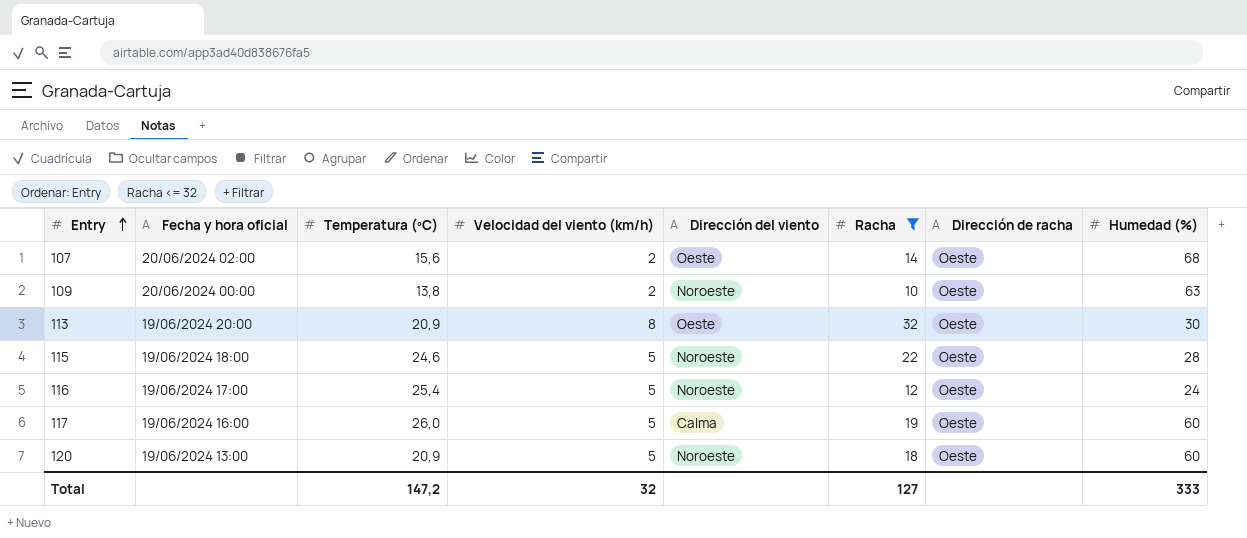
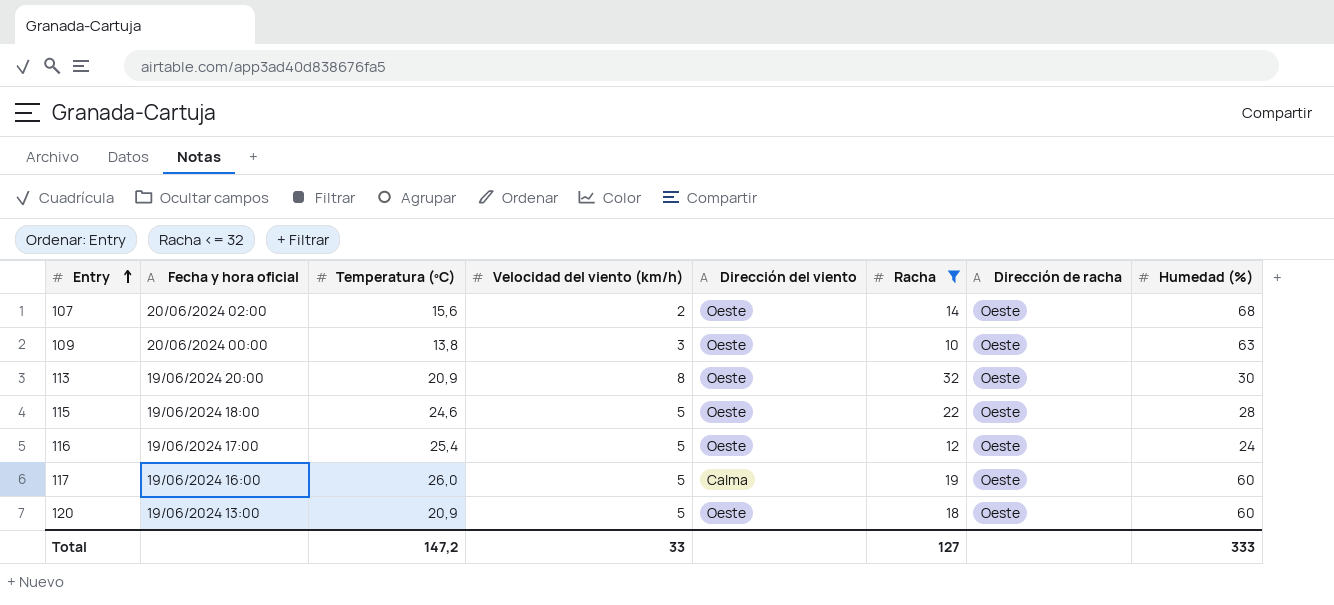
109 | Velocidad del viento (km/h): 2 -> 3
109 | Dirección del viento: Noroeste -> Oeste
115 | Dirección del viento: Noroeste -> Oeste
116 | Dirección del viento: Noroeste -> Oeste
120 | Dirección del viento: Noroeste -> Oeste
Total | Velocidad del viento (km/h): 32 -> 33

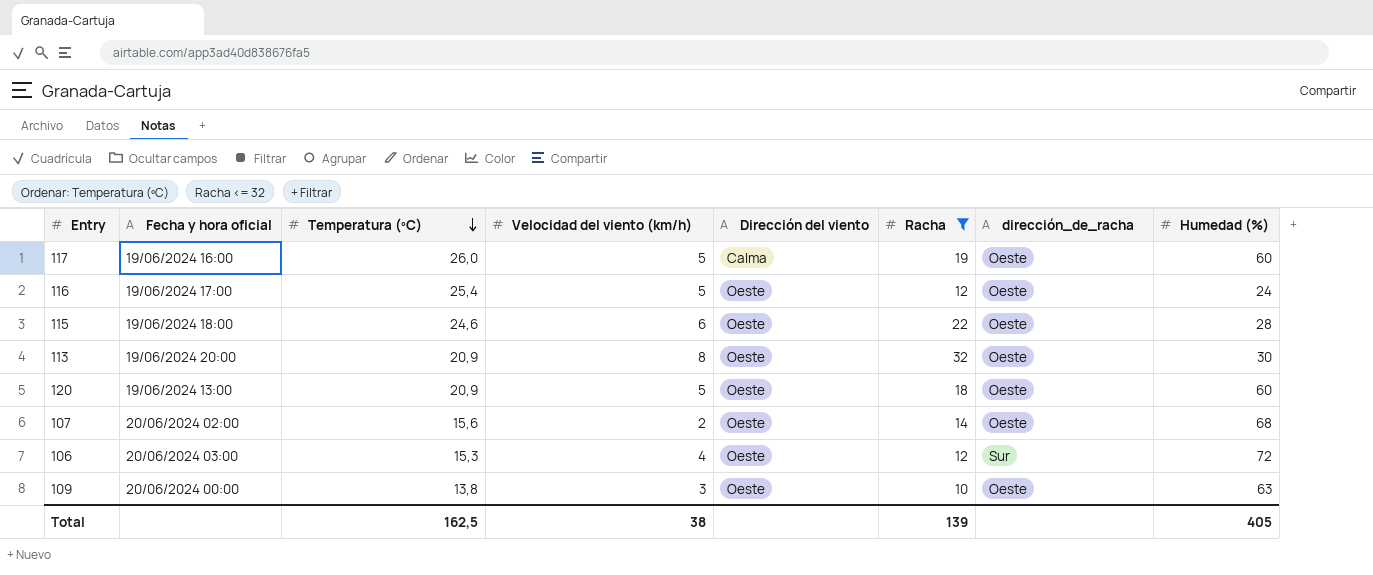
row order: Entry ascending -> Temperatura (ºC) descending
column name: Dirección de racha -> dirección_de_racha
115 | Velocidad del viento (km/h): 5 -> 6
row 106: none -> 20/06/2024 03:00 | 15,3 | 4 | Oeste | 12 | Sur | 72
Total | Temperatura (ºC): 147,2 -> 162,5
Total | Velocidad del viento (km/h): 33 -> 38
Total | Racha: 127 -> 139
Total | Humedad (%): 333 -> 405

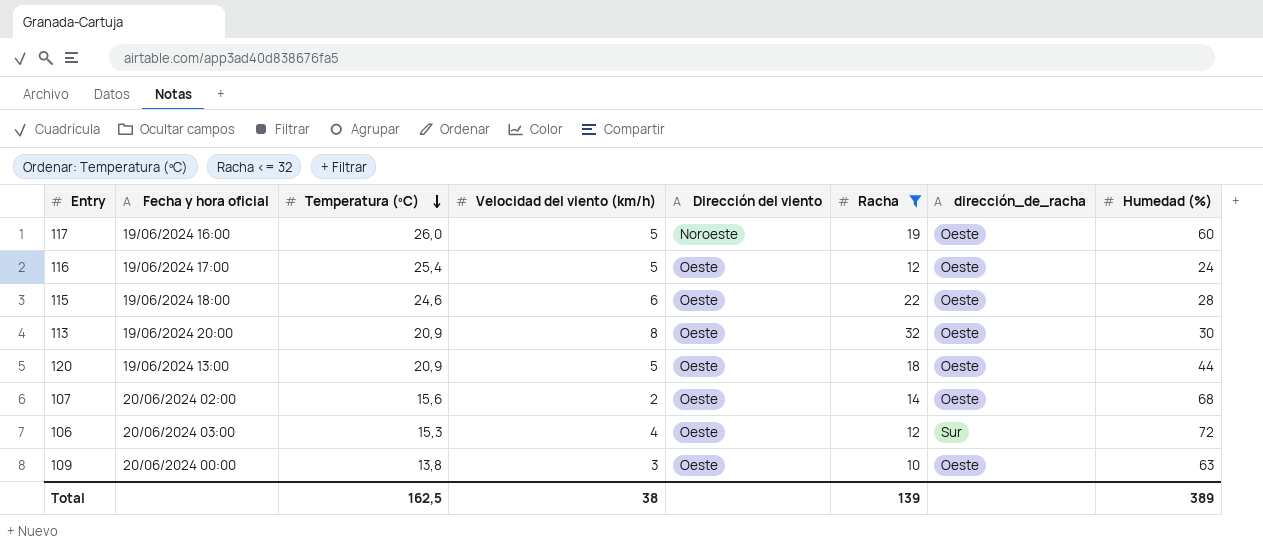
117 | Dirección del viento: Calma -> Noroeste
120 | Humedad (%): 60 -> 44
Total | Humedad (%): 405 -> 389

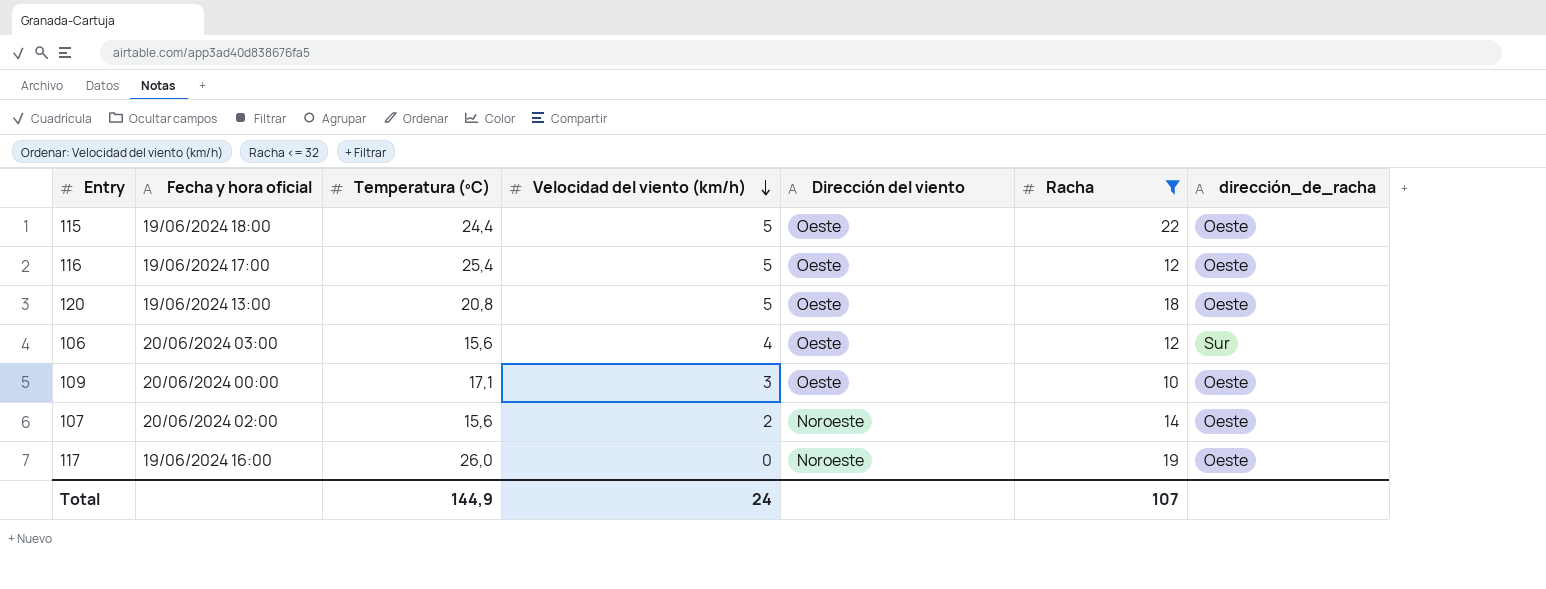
row order: Temperatura (ºC) descending -> Velocidad del viento (km/h) descending
column Humedad (%) | position: 8 -> none
row 113: 19/06/2024 20:00 | 20,9 | 8 | Oeste | 32 | Oeste | 30 -> none
115 | Temperatura (ºC): 24,6 -> 24,4
115 | Velocidad del viento (km/h): 6 -> 5
120 | Temperatura (ºC): 20,9 -> 20,8
106 | Temperatura (ºC): 15,3 -> 15,6
109 | Temperatura (ºC): 13,8 -> 17,1
107 | Dirección del viento: Oeste -> Noroeste
117 | Velocidad del viento (km/h): 5 -> 0
Total | Temperatura (ºC): 162,5 -> 144,9
Total | Velocidad del viento (km/h): 38 -> 24
Total | Racha: 139 -> 107

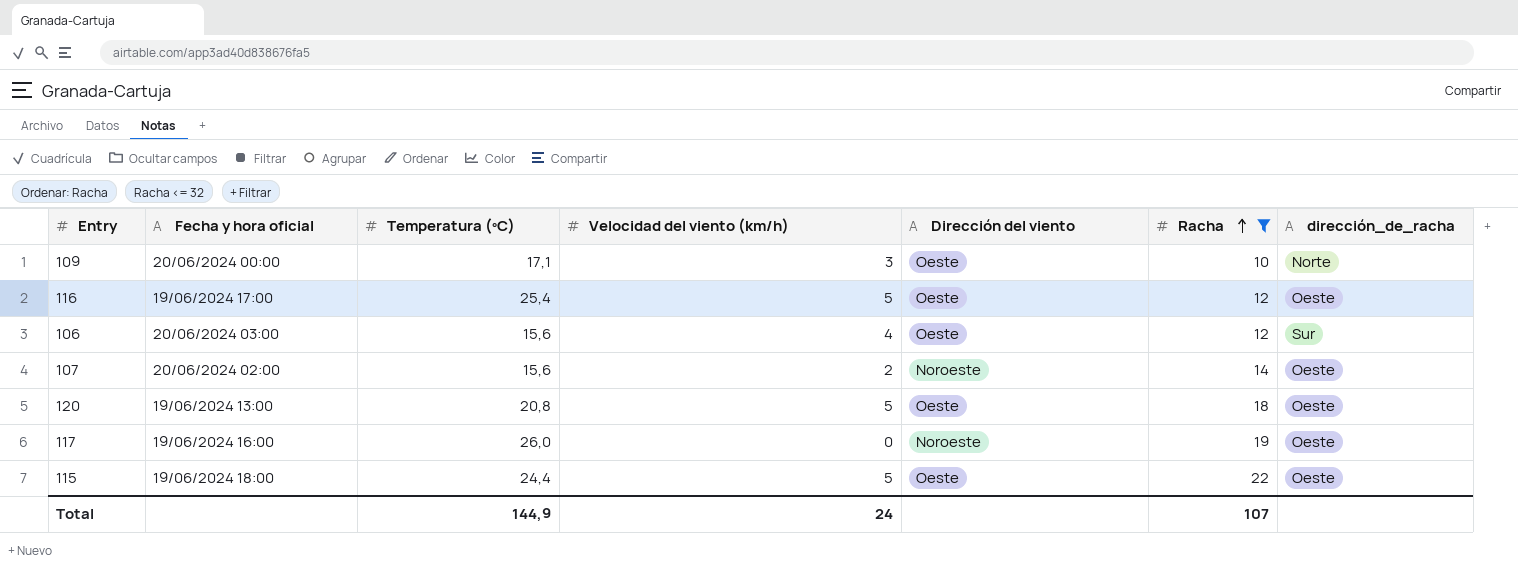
row order: Velocidad del viento (km/h) descending -> Racha ascending
109 | dirección_de_racha: Oeste -> Norte

